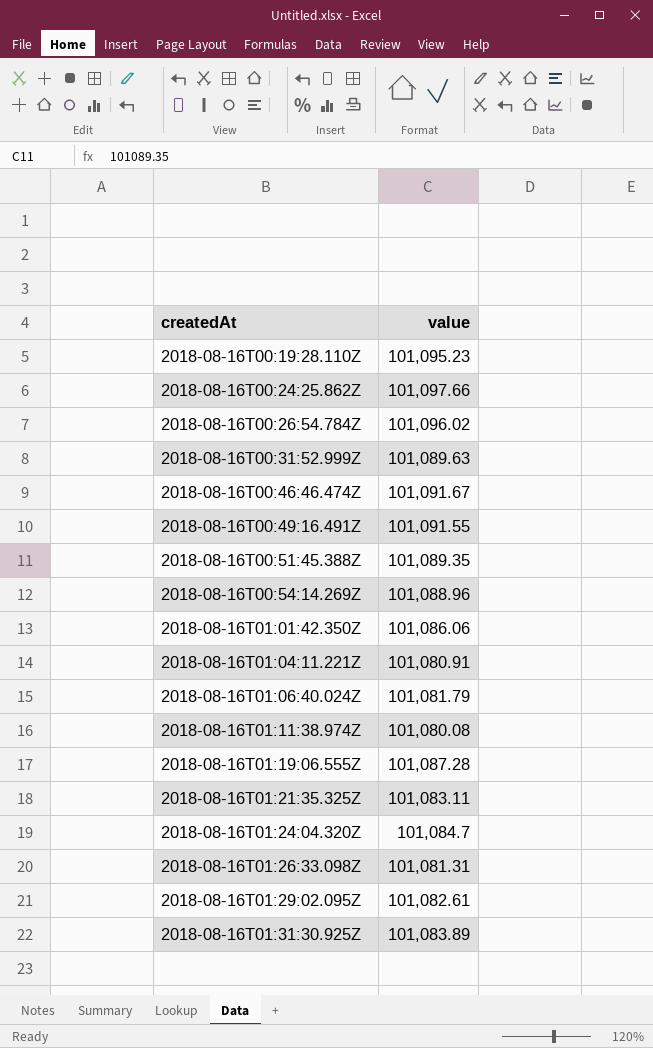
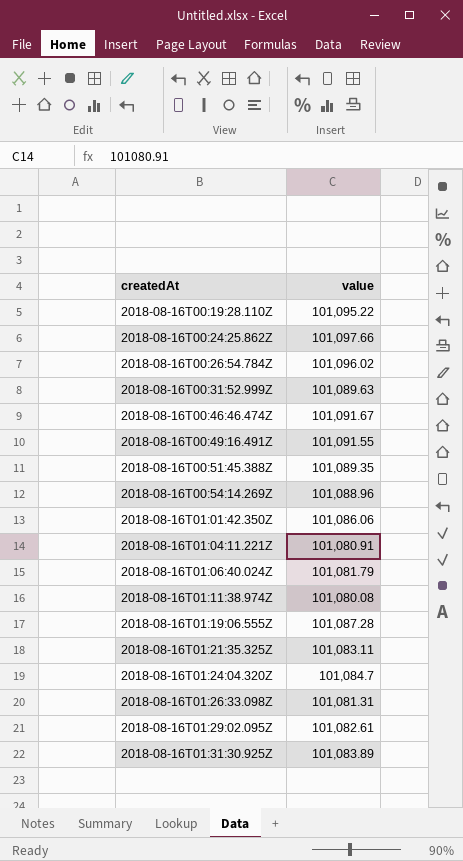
2018-08-16T00:19:28.110Z | value: 101,095.23 -> 101,095.22

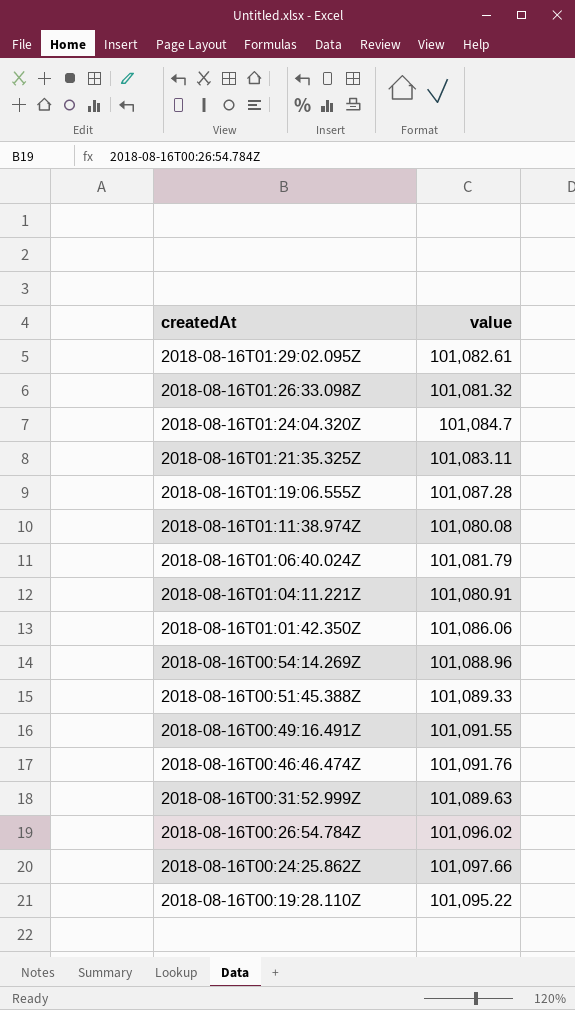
row order: createdAt ascending -> createdAt descending
row 2018-08-16T01:31:30.925Z: 101,083.89 -> none
2018-08-16T01:26:33.098Z | value: 101,081.31 -> 101,081.32
2018-08-16T00:51:45.388Z | value: 101,089.35 -> 101,089.33
2018-08-16T00:46:46.474Z | value: 101,091.67 -> 101,091.76

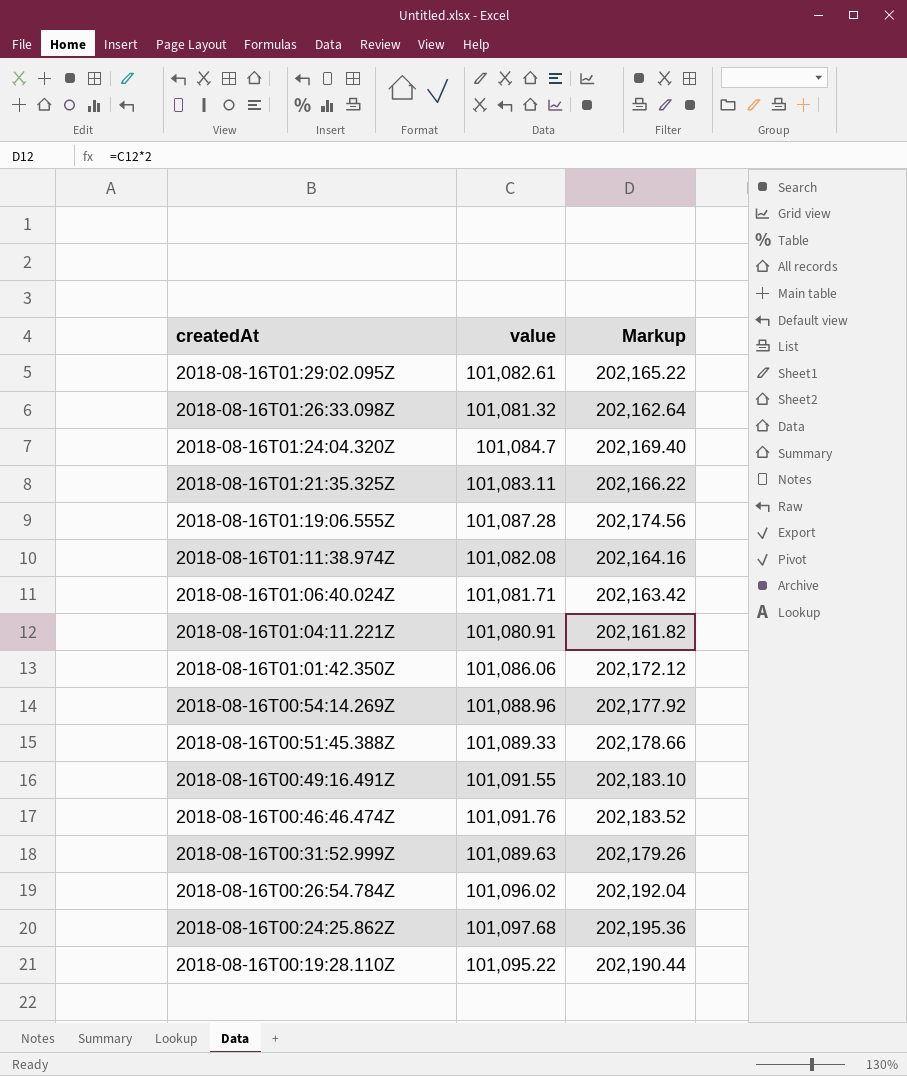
column Markup | formula: none -> [value] * 2
2018-08-16T01:11:38.974Z | value: 101,080.08 -> 101,082.08
2018-08-16T01:06:40.024Z | value: 101,081.79 -> 101,081.71
2018-08-16T00:24:25.862Z | value: 101,097.66 -> 101,097.68

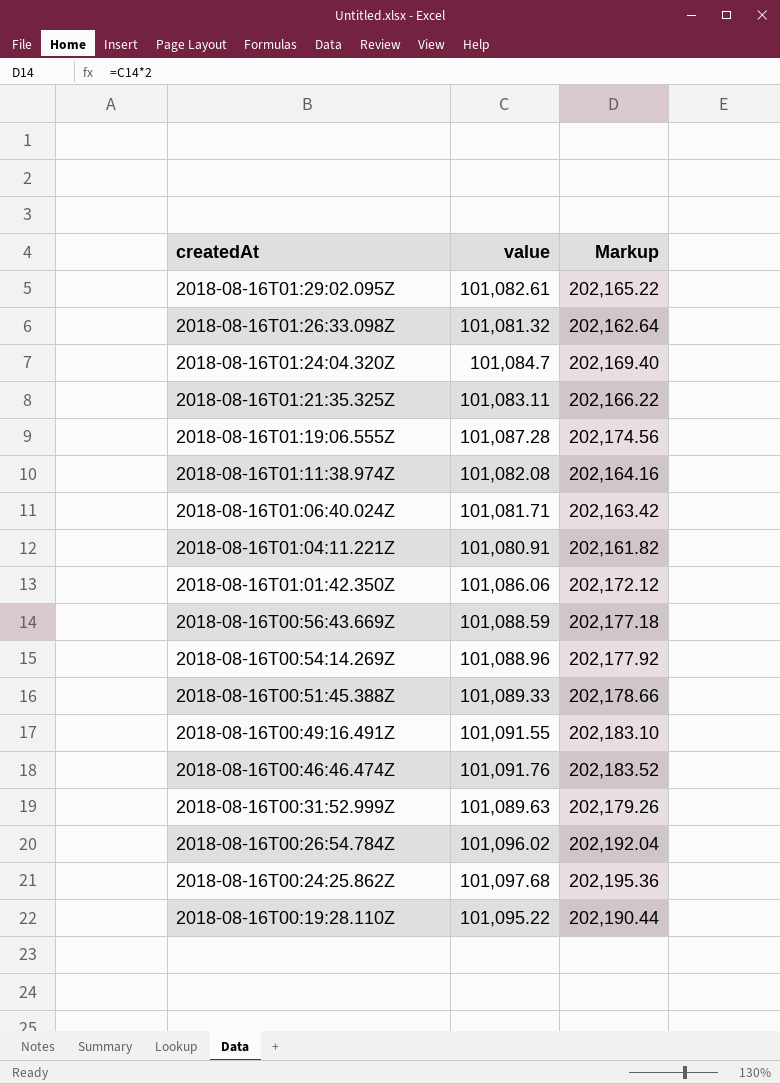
row 2018-08-16T00:56:43.669Z: none -> 101,088.59 | 202,177.18

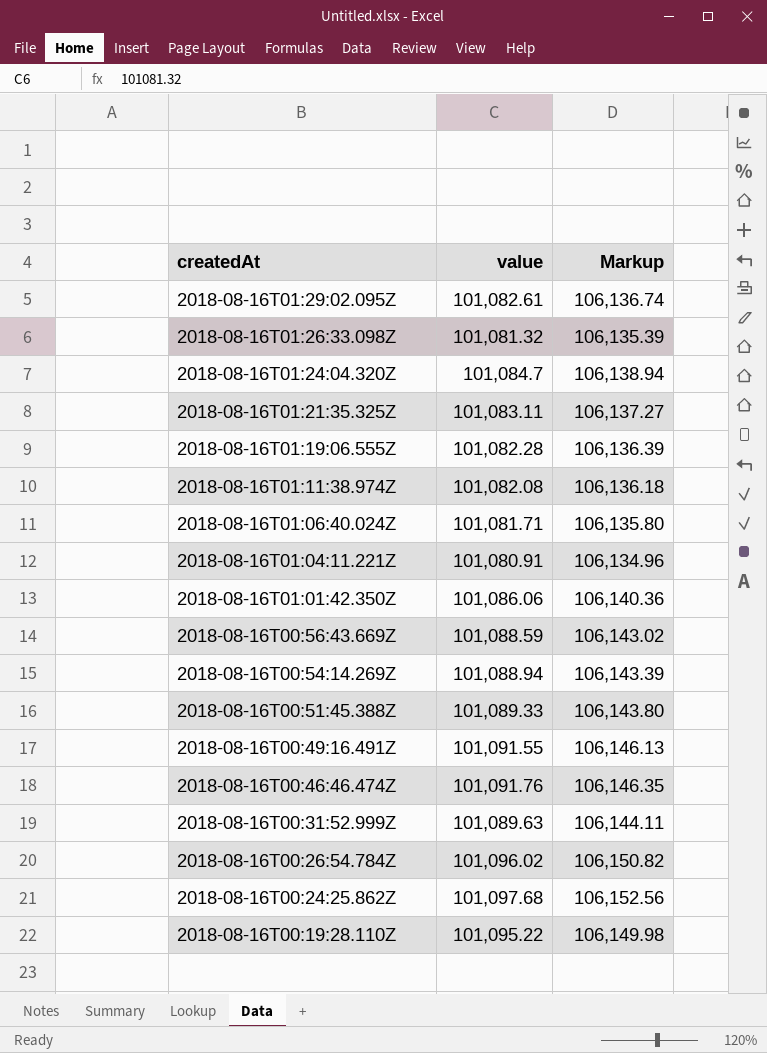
column Markup | formula: [value] * 2 -> [value] * 1.05
2018-08-16T01:19:06.555Z | value: 101,087.28 -> 101,082.28
2018-08-16T00:54:14.269Z | value: 101,088.96 -> 101,088.94

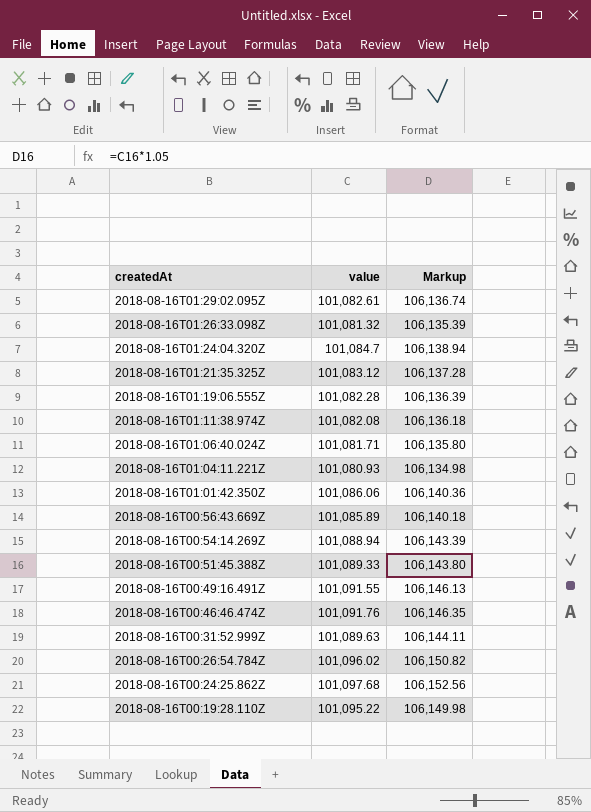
2018-08-16T01:21:35.325Z | value: 101,083.11 -> 101,083.12
2018-08-16T01:21:35.325Z | Markup: 106,137.27 -> 106,137.28
2018-08-16T01:04:11.221Z | value: 101,080.91 -> 101,080.93
2018-08-16T01:04:11.221Z | Markup: 106,134.96 -> 106,134.98
2018-08-16T00:56:43.669Z | value: 101,088.59 -> 101,085.89
2018-08-16T00:56:43.669Z | Markup: 106,143.02 -> 106,140.18

